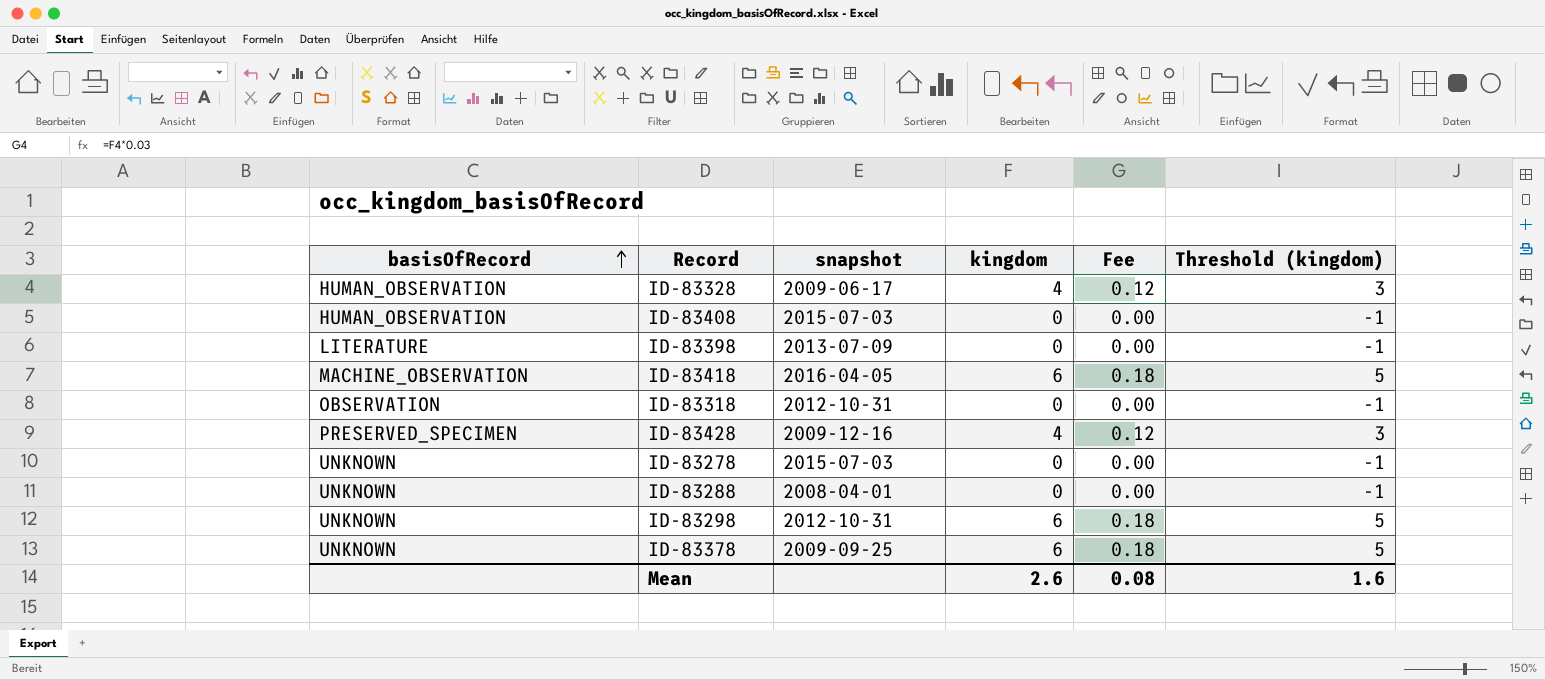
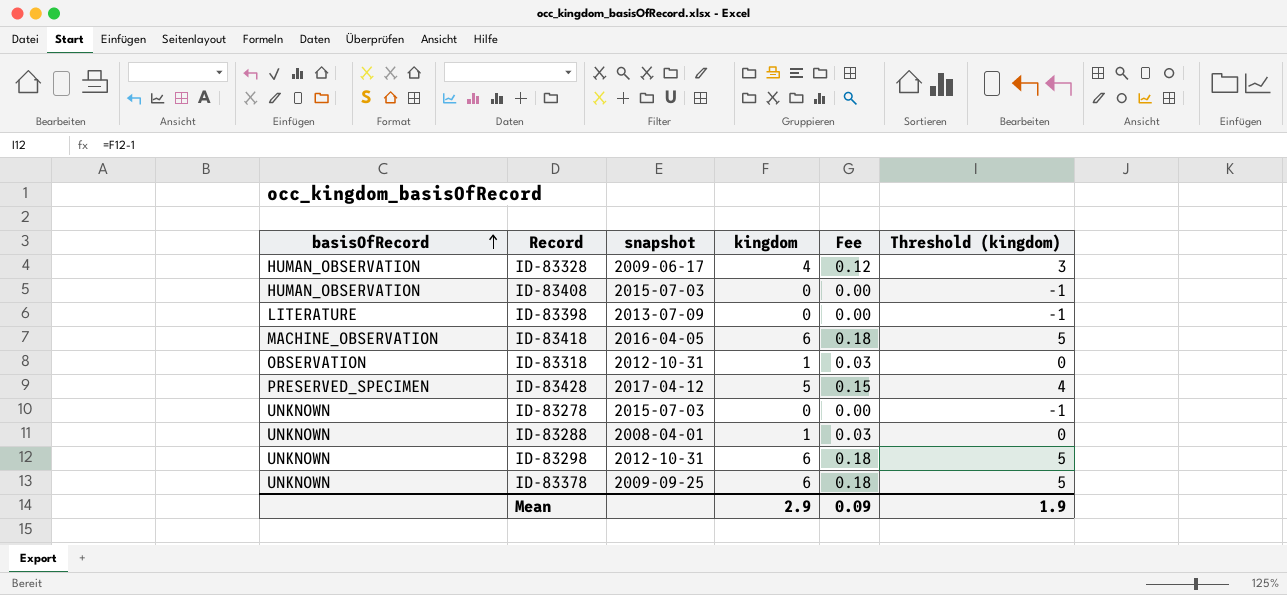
ID-83318 | kingdom: 0 -> 1
ID-83318 | Fee: 0.00 -> 0.03
ID-83318 | Threshold (kingdom): -1 -> 0
ID-83428 | snapshot: 2009-12-16 -> 2017-04-12
ID-83428 | kingdom: 4 -> 5
ID-83428 | Fee: 0.12 -> 0.15
ID-83428 | Threshold (kingdom): 3 -> 4
ID-83288 | kingdom: 0 -> 1
ID-83288 | Fee: 0.00 -> 0.03
ID-83288 | Threshold (kingdom): -1 -> 0
Mean | kingdom: 2.6 -> 2.9
Mean | Fee: 0.08 -> 0.09
Mean | Threshold (kingdom): 1.6 -> 1.9

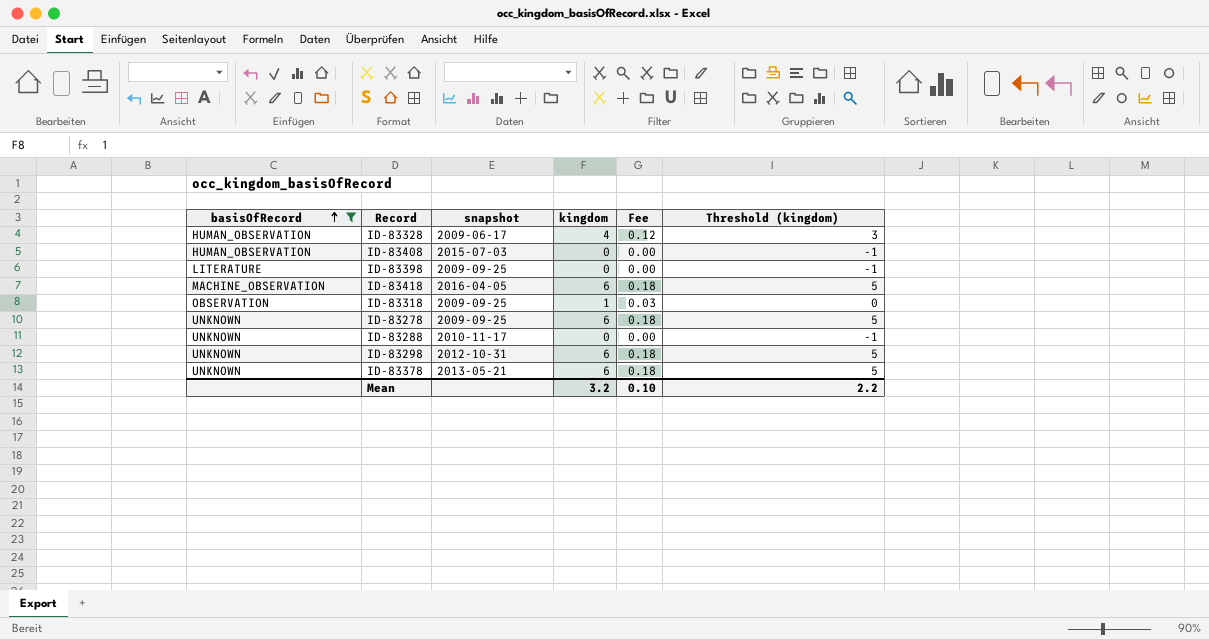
filter: none -> basisOfRecord != PRESERVED_SPECIMEN
ID-83398 | snapshot: 2013-07-09 -> 2009-09-25
ID-83318 | snapshot: 2012-10-31 -> 2009-09-25
ID-83278 | snapshot: 2015-07-03 -> 2009-09-25
ID-83278 | kingdom: 0 -> 6
ID-83278 | Fee: 0.00 -> 0.18
ID-83278 | Threshold (kingdom): -1 -> 5
ID-83288 | snapshot: 2008-04-01 -> 2010-11-17
ID-83288 | kingdom: 1 -> 0
ID-83288 | Fee: 0.03 -> 0.00
ID-83288 | Threshold (kingdom): 0 -> -1
ID-83378 | snapshot: 2009-09-25 -> 2013-05-21
Mean | kingdom: 2.9 -> 3.2
Mean | Fee: 0.09 -> 0.10
Mean | Threshold (kingdom): 1.9 -> 2.2

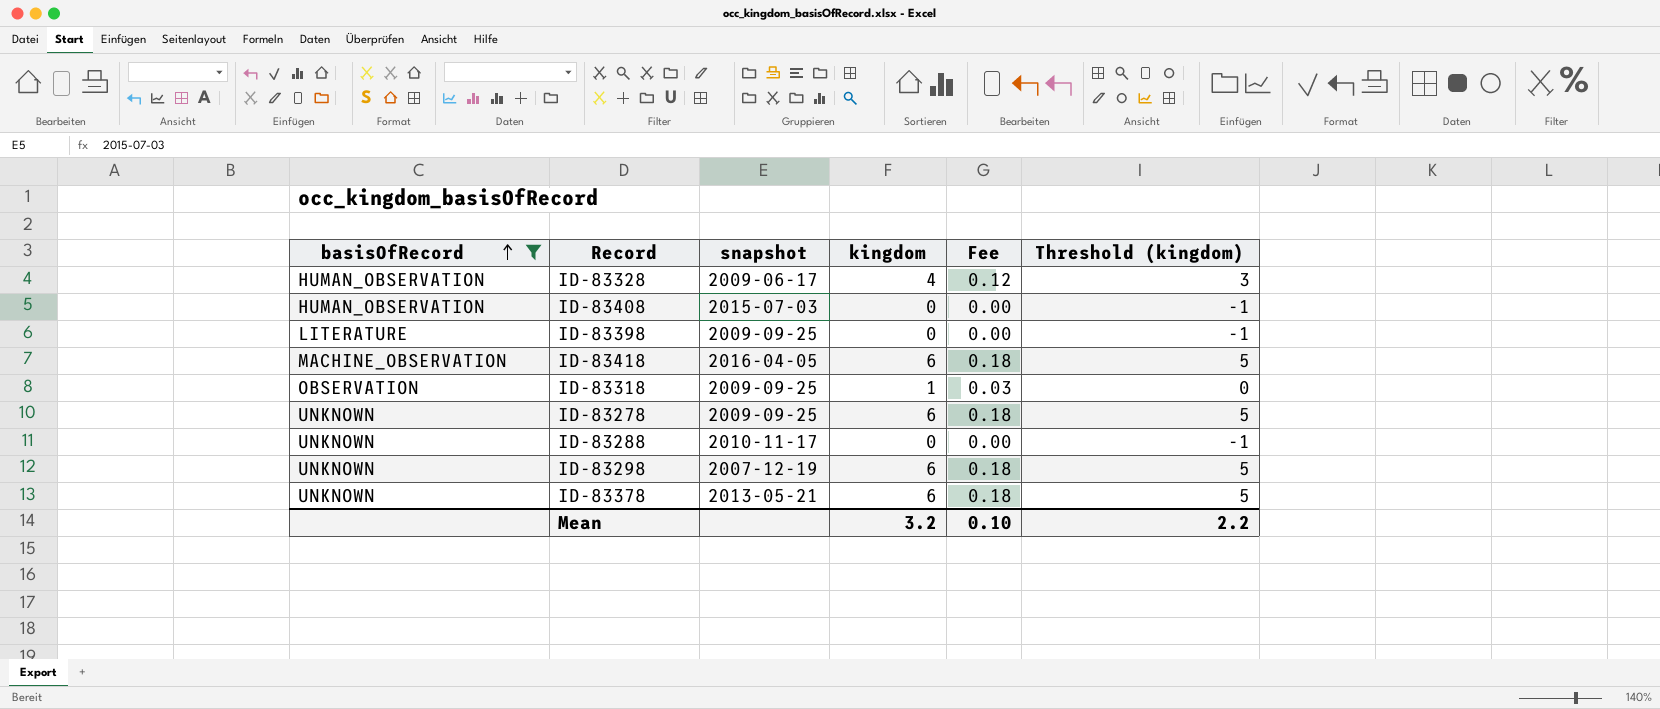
ID-83298 | snapshot: 2012-10-31 -> 2007-12-19

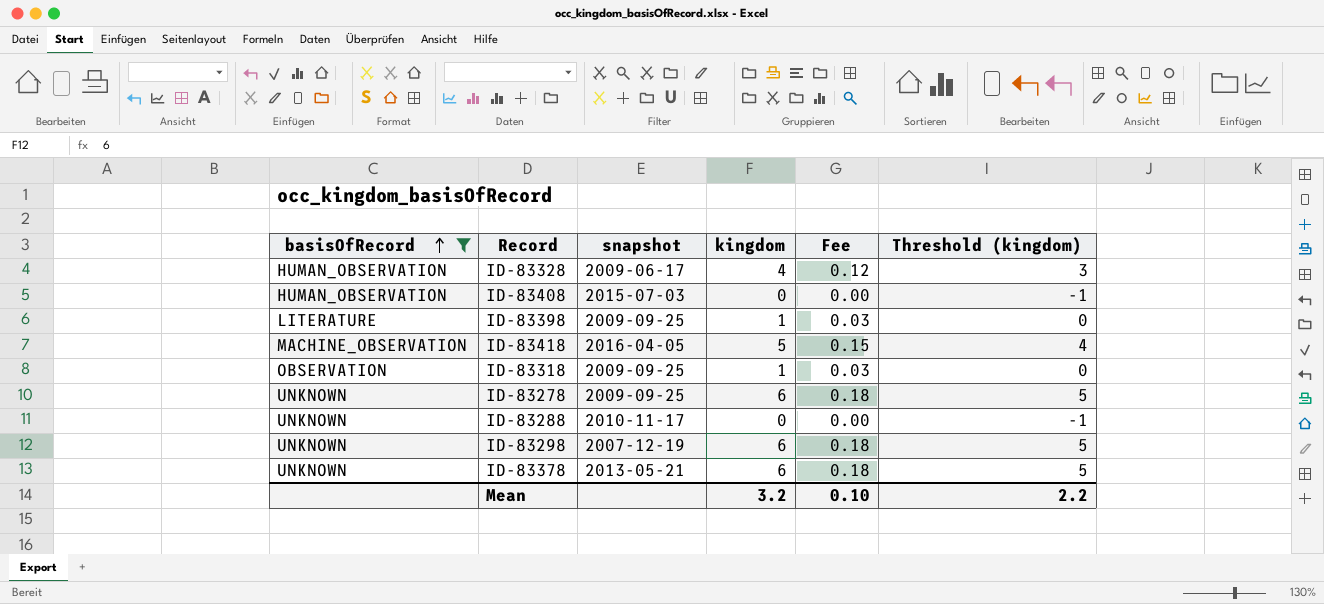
ID-83398 | kingdom: 0 -> 1
ID-83398 | Fee: 0.00 -> 0.03
ID-83398 | Threshold (kingdom): -1 -> 0
ID-83418 | kingdom: 6 -> 5
ID-83418 | Fee: 0.18 -> 0.15
ID-83418 | Threshold (kingdom): 5 -> 4

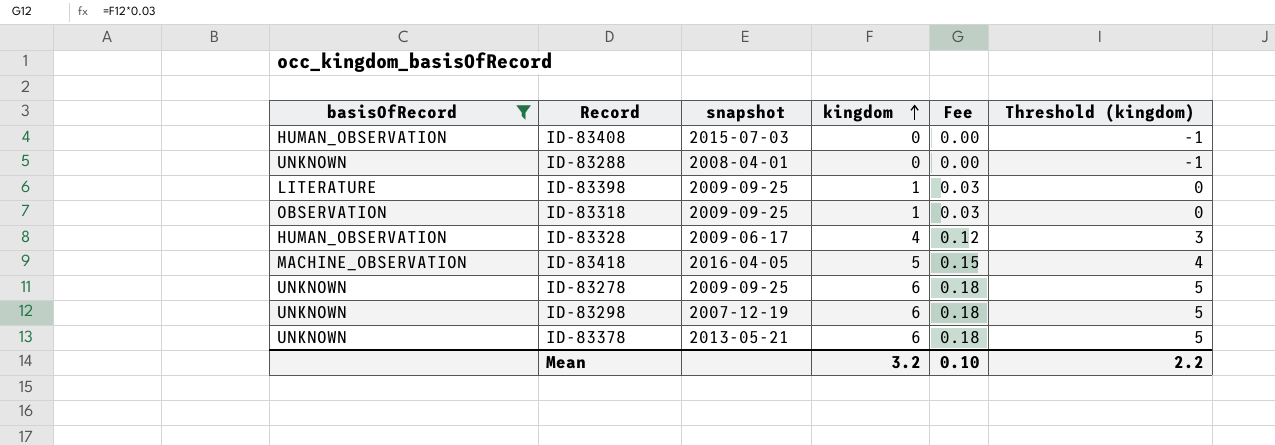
row order: basisOfRecord ascending -> kingdom ascending
ID-83288 | snapshot: 2010-11-17 -> 2008-04-01

